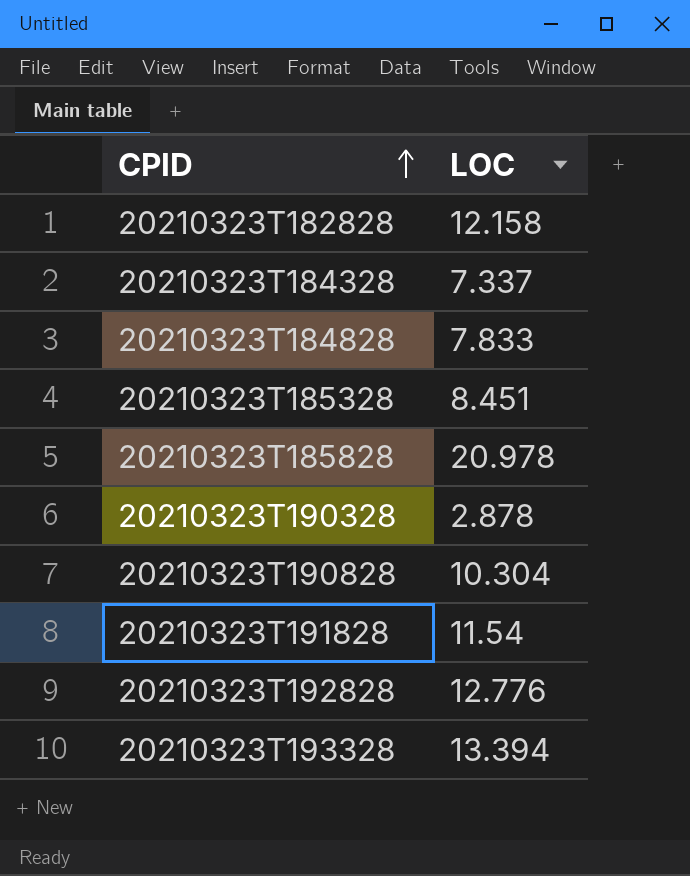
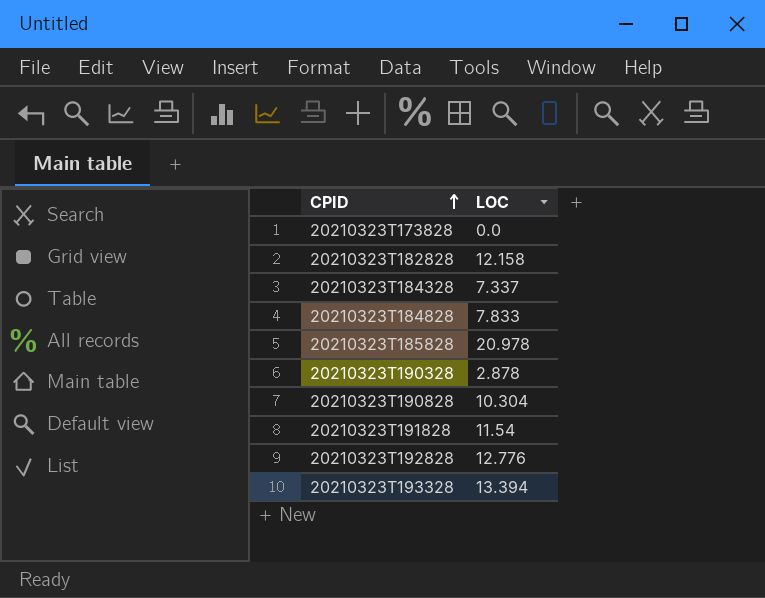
row 20210323T185328: 8.451 -> none
row 20210323T173828: none -> 0.0

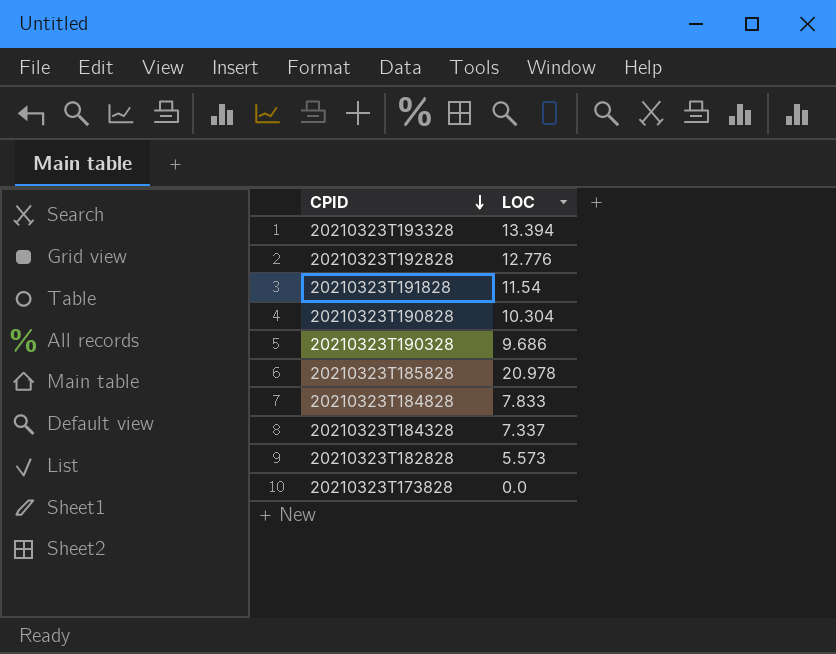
row order: CPID ascending -> CPID descending
20210323T190328 | LOC: 2.878 -> 9.686
20210323T182828 | LOC: 12.158 -> 5.573

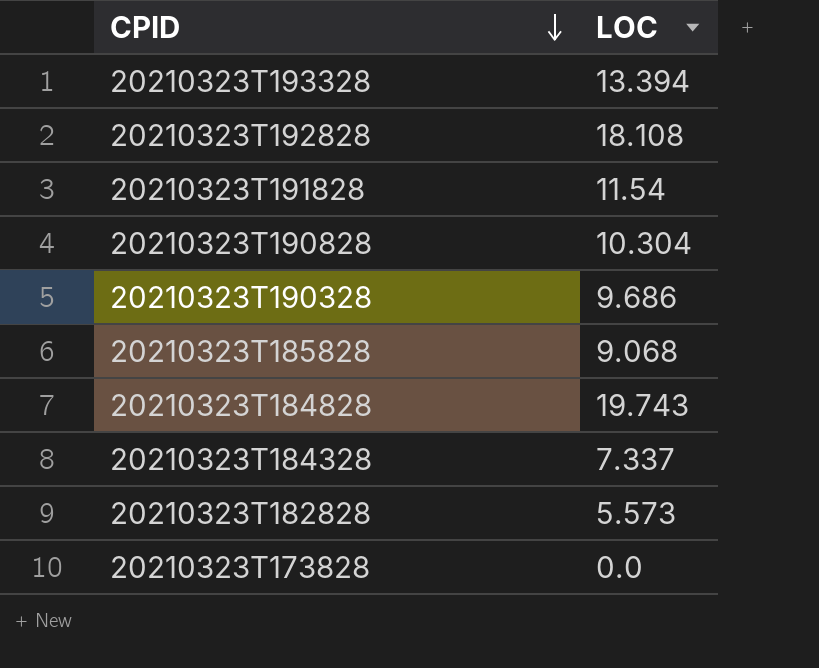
20210323T192828 | LOC: 12.776 -> 18.108
20210323T185828 | LOC: 20.978 -> 9.068
20210323T184828 | LOC: 7.833 -> 19.743

